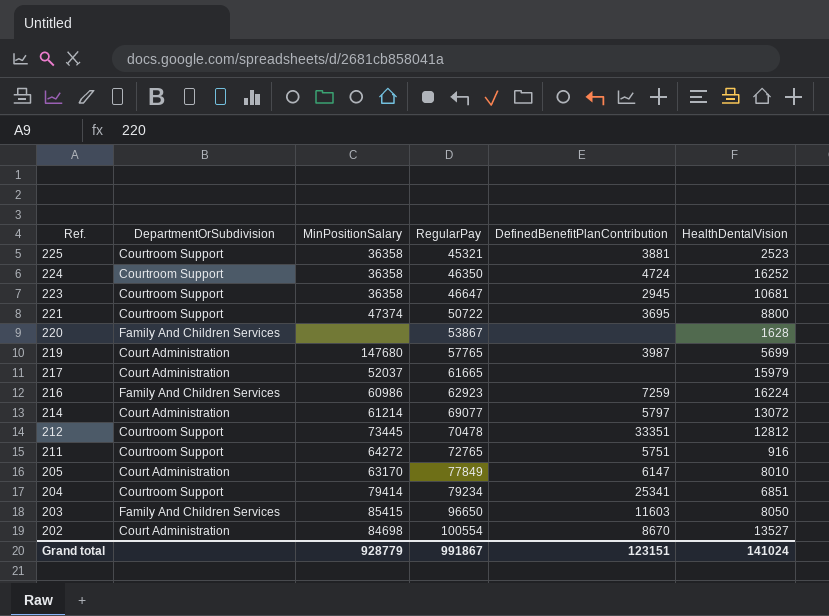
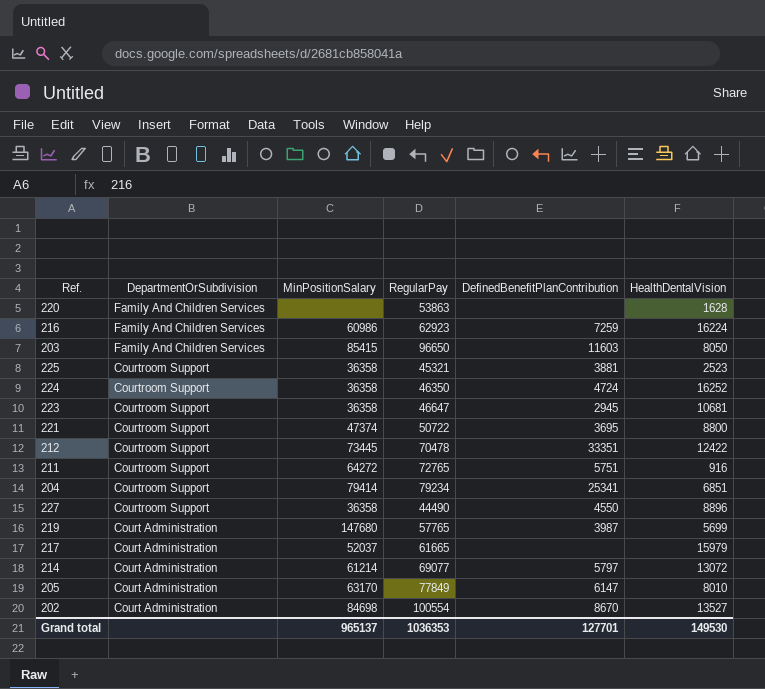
row order: Ref. descending -> DepartmentOrSubdivision descending
220 | RegularPay: 53867 -> 53863
212 | HealthDentalVision: 12812 -> 12422
row 227: none -> Courtroom Support | 36358 | 44490 | 4550 | 8896
Grand total | MinPositionSalary: 928779 -> 965137
Grand total | RegularPay: 991867 -> 1036353
Grand total | DefinedBenefitPlanContribution: 123151 -> 127701
Grand total | HealthDentalVision: 141024 -> 149530

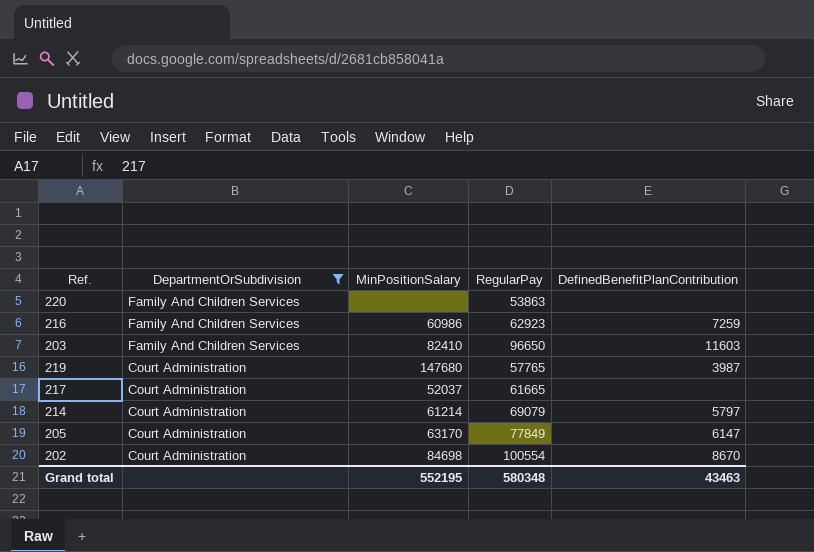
filter: none -> DepartmentOrSubdivision != Courtroom Support
column HealthDentalVision | position: 6 -> none
203 | MinPositionSalary: 85415 -> 82410
214 | RegularPay: 69077 -> 69079
Grand total | MinPositionSalary: 965137 -> 552195
Grand total | RegularPay: 1036353 -> 580348
Grand total | DefinedBenefitPlanContribution: 127701 -> 43463

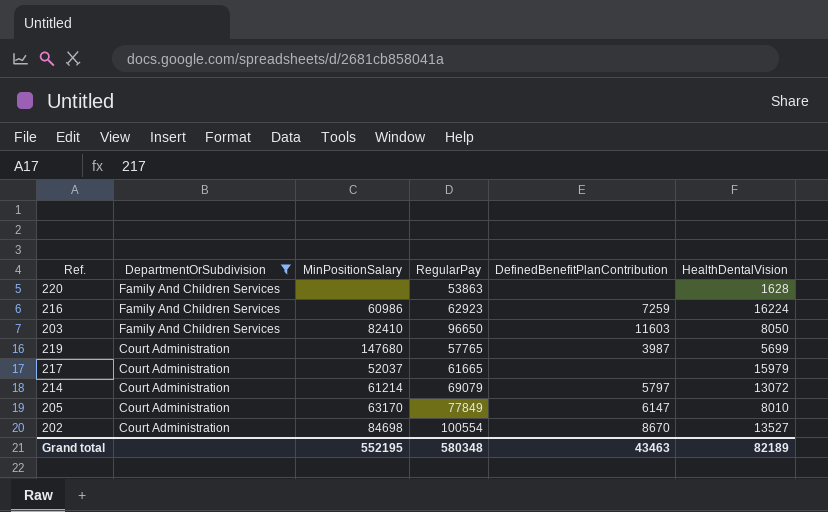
column HealthDentalVision | position: none -> 6

